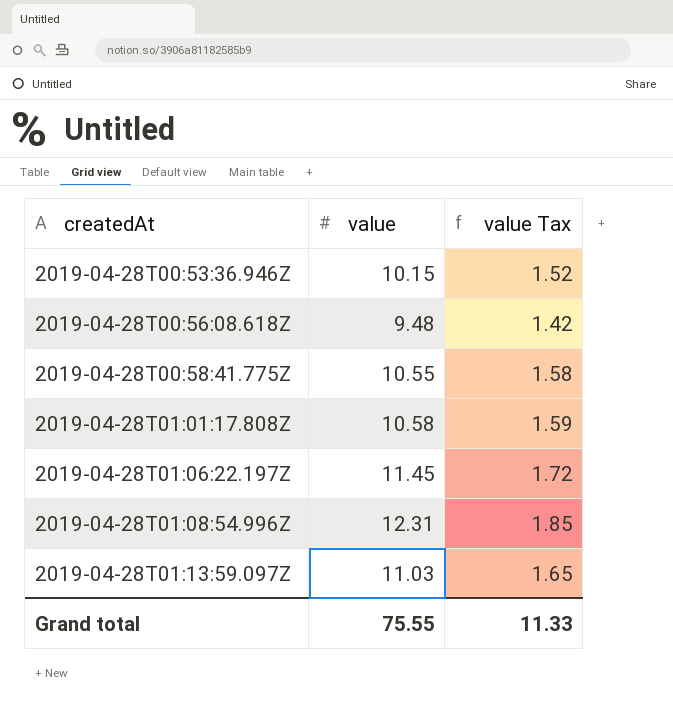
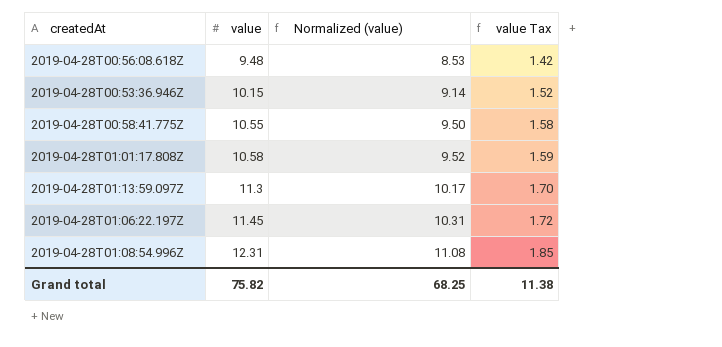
row order: createdAt ascending -> value ascending
column Normalized (value) | formula: none -> [value] * 0.9
2019-04-28T01:13:59.097Z | value: 11.03 -> 11.3
2019-04-28T01:13:59.097Z | value Tax: 1.65 -> 1.70
Grand total | value: 75.55 -> 75.82
Grand total | value Tax: 11.33 -> 11.38

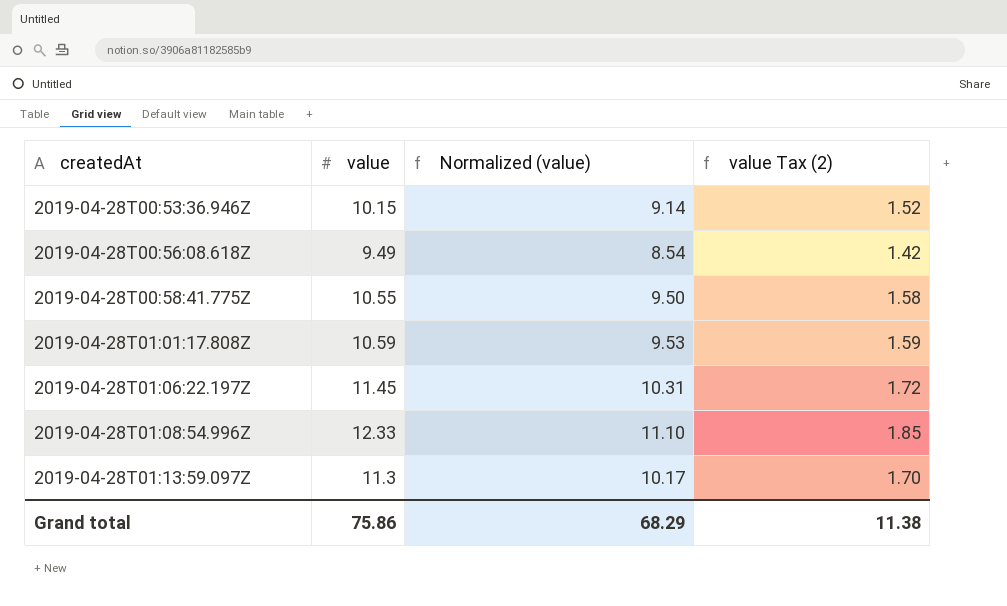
row order: value ascending -> createdAt ascending
column name: value Tax -> value Tax (2)
2019-04-28T00:56:08.618Z | value: 9.48 -> 9.49
2019-04-28T00:56:08.618Z | Normalized (value): 8.53 -> 8.54
2019-04-28T01:01:17.808Z | value: 10.58 -> 10.59
2019-04-28T01:01:17.808Z | Normalized (value): 9.52 -> 9.53
2019-04-28T01:08:54.996Z | value: 12.31 -> 12.33
2019-04-28T01:08:54.996Z | Normalized (value): 11.08 -> 11.10
Grand total | value: 75.82 -> 75.86
Grand total | Normalized (value): 68.25 -> 68.29

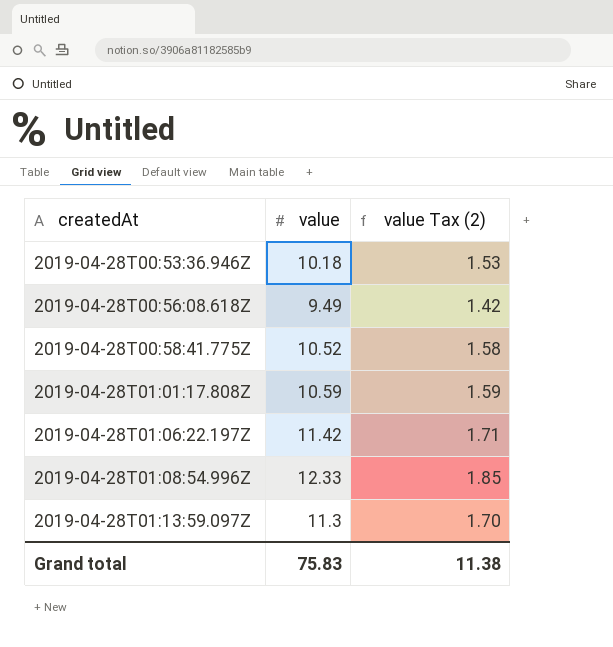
column Normalized (value) | formula: [value] * 0.9 -> none
2019-04-28T00:53:36.946Z | value: 10.15 -> 10.18
2019-04-28T00:53:36.946Z | value Tax (2): 1.52 -> 1.53
2019-04-28T00:58:41.775Z | value: 10.55 -> 10.52
2019-04-28T01:06:22.197Z | value: 11.45 -> 11.42
2019-04-28T01:06:22.197Z | value Tax (2): 1.72 -> 1.71
Grand total | value: 75.86 -> 75.83

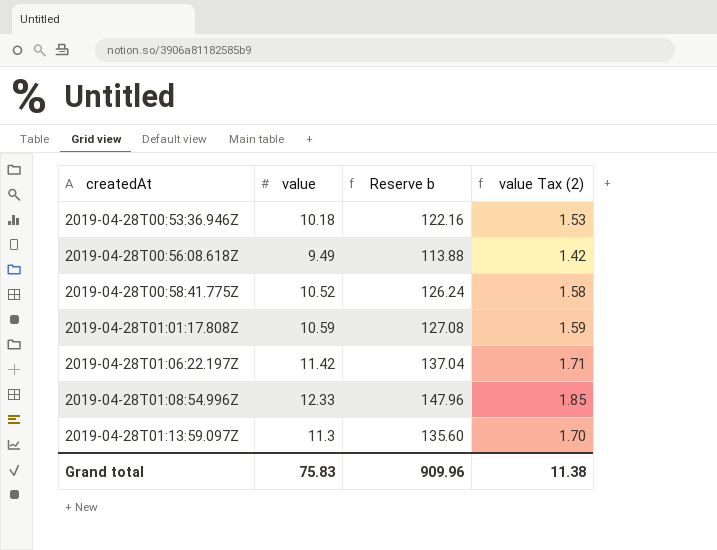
column Reserve b | formula: none -> [value] * 12

